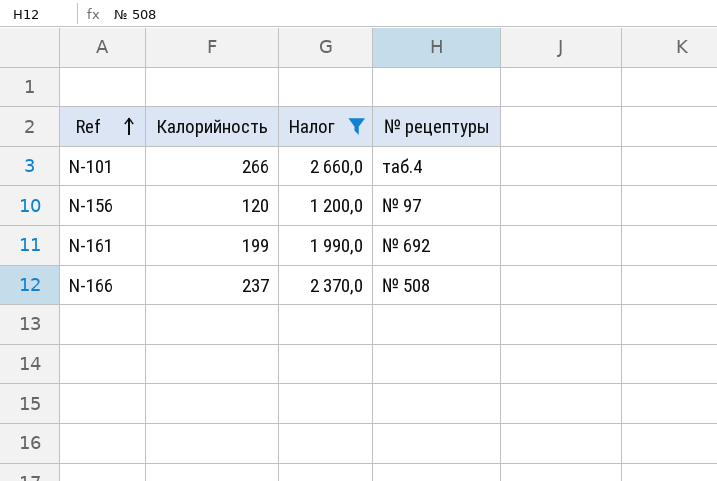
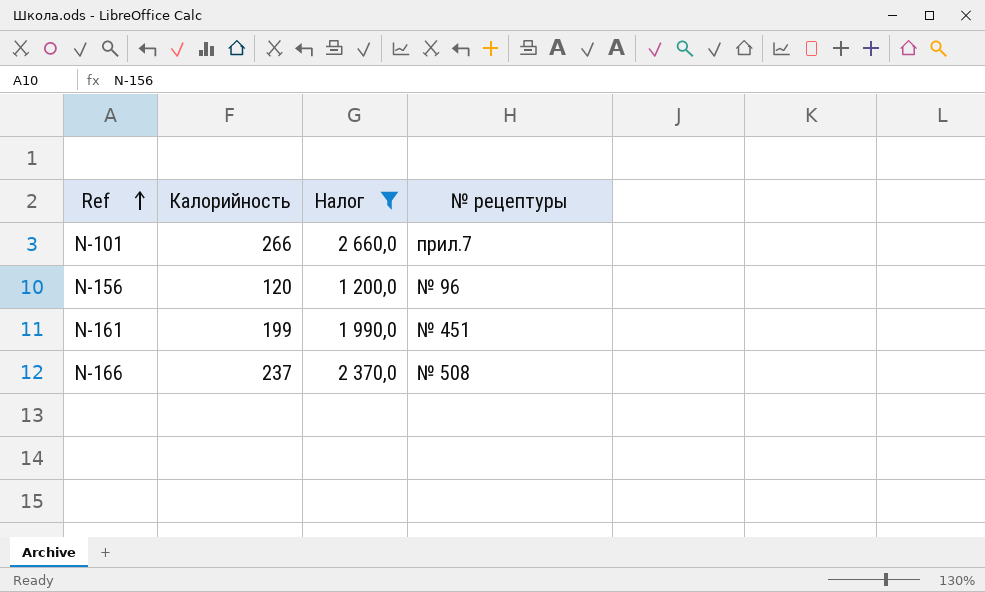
N-101 | № рецептуры: таб.4 -> прил.7
N-156 | № рецептуры: № 97 -> № 96
N-161 | № рецептуры: № 692 -> № 451

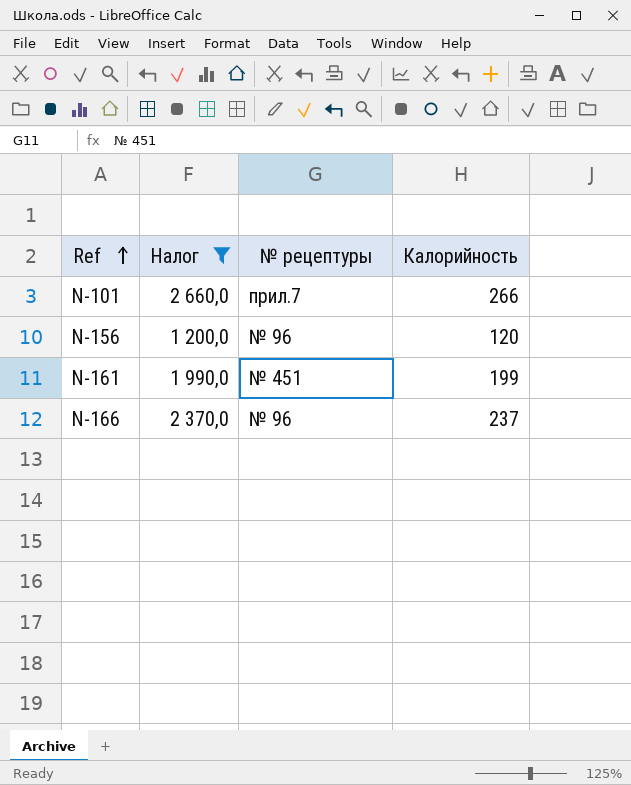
column Калорийность | position: 2 -> 4
N-166 | № рецептуры: № 508 -> № 96

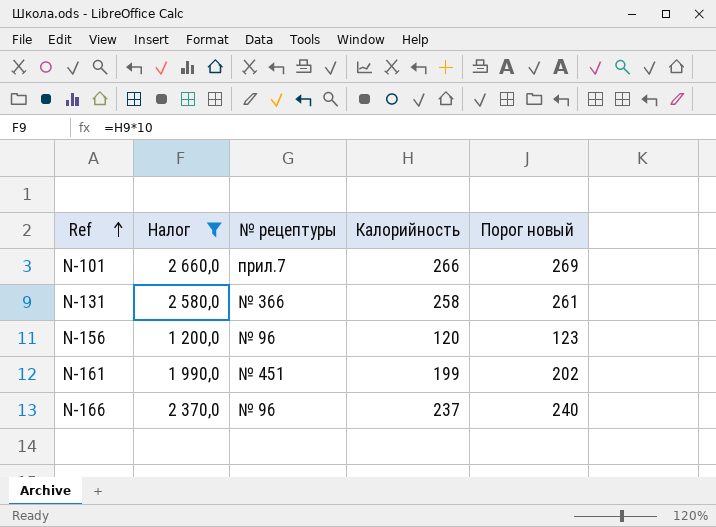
column Порог новый | formula: none -> [Калорийность] + 3
row N-131: none -> 2 580,0 | № 366 | 258 | 261

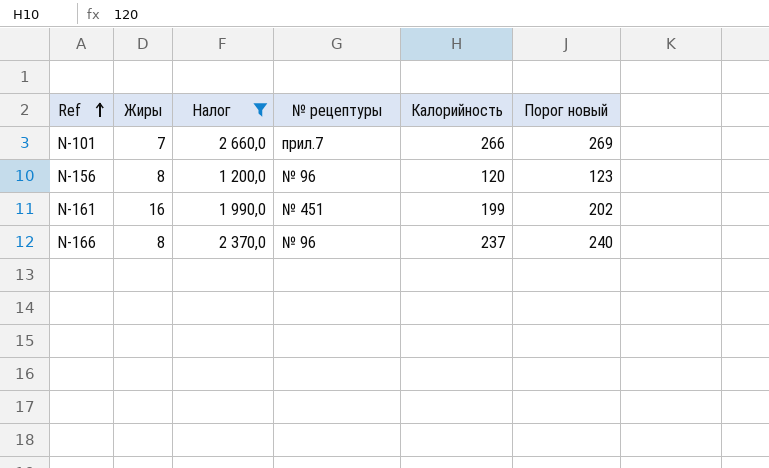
column Жиры | position: none -> 2
row N-131: 2 580,0 | № 366 | 258 | 261 -> none

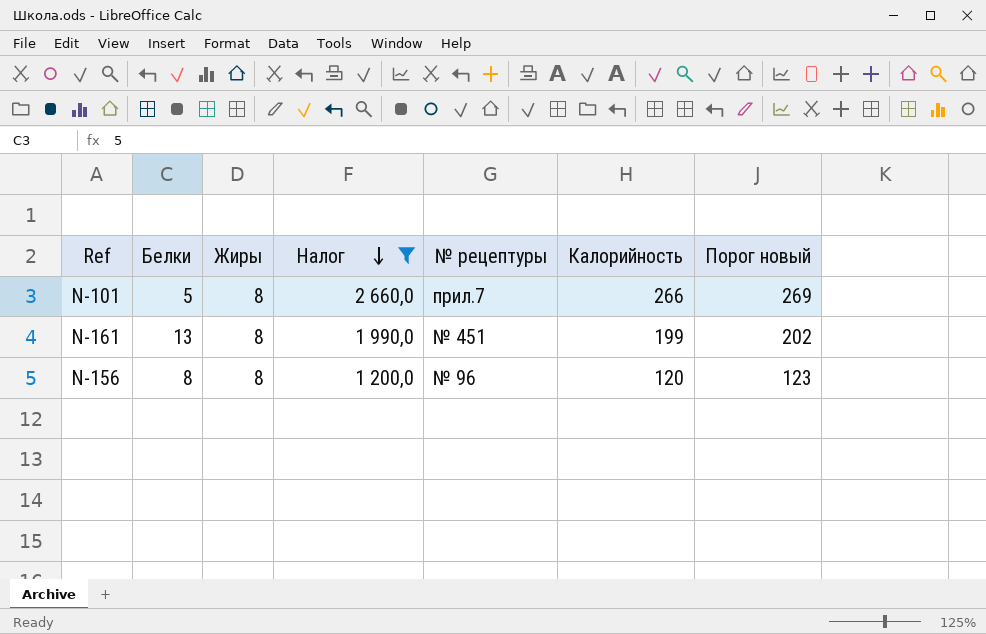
row order: Ref ascending -> Налог descending
column Белки | position: none -> 2
row N-166: 8 | 2 370,0 | № 96 | 237 | 240 -> none
N-101 | Жиры: 7 -> 8
N-161 | Жиры: 16 -> 8

